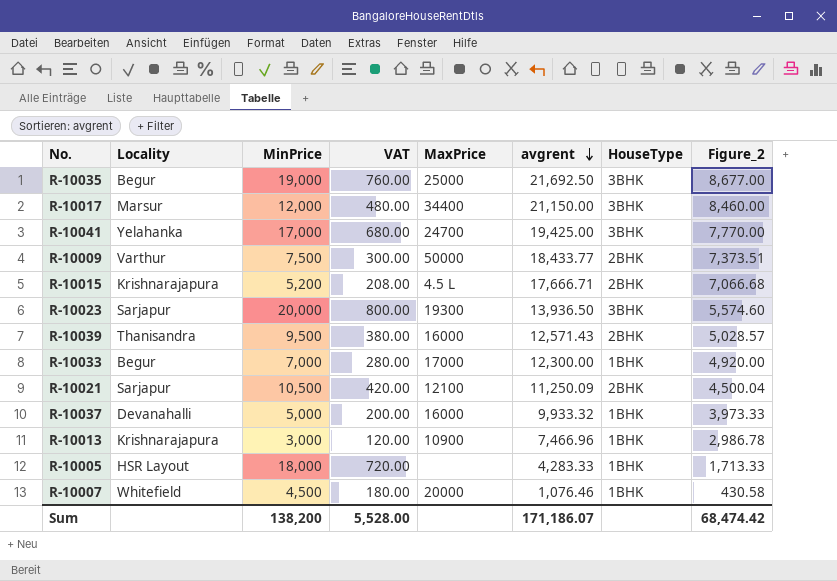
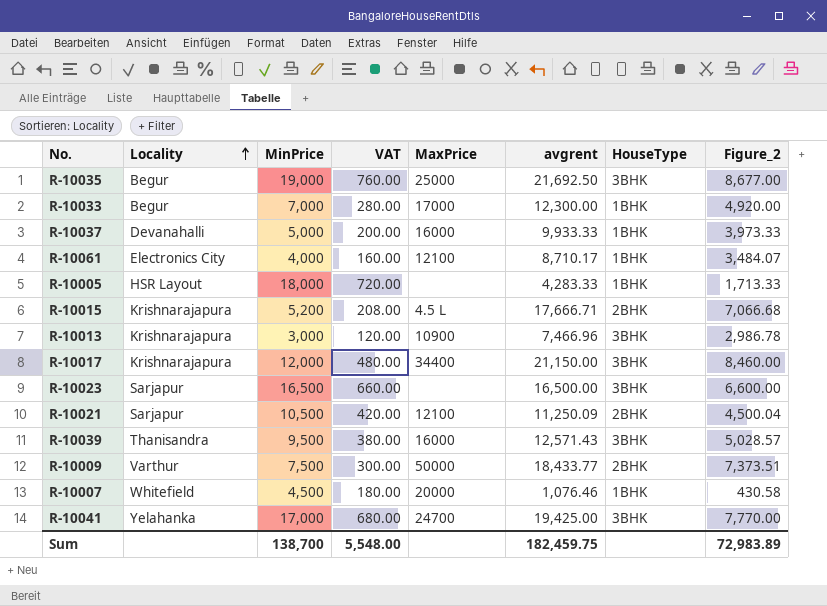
row order: avgrent descending -> Locality ascending
R-10037 | avgrent: 9,933.32 -> 9,933.33
row R-10061: none -> Electronics City | 4,000 | 160.00 | 12100 | 8,710.17 | 1BHK | 3,484.07
R-10013 | HouseType: 1BHK -> 3BHK
R-10017 | Locality: Marsur -> Krishnarajapura
R-10023 | MinPrice: 20,000 -> 16,500
R-10023 | VAT: 800.00 -> 660.00
R-10023 | MaxPrice: 19300 -> none
R-10023 | avgrent: 13,936.50 -> 16,500.00
R-10023 | Figure_2: 5,574.60 -> 6,600.00
R-10039 | HouseType: 2BHK -> 3BHK
Sum | MinPrice: 138,200 -> 138,700
Sum | VAT: 5,528.00 -> 5,548.00
Sum | avgrent: 171,186.07 -> 182,459.75
Sum | Figure_2: 68,474.42 -> 72,983.89

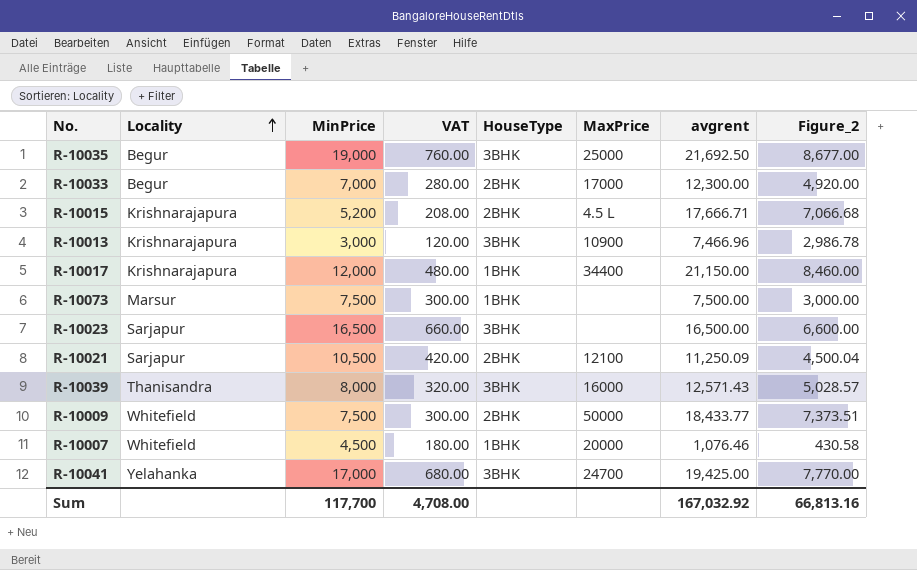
column HouseType | position: 7 -> 5
row R-10037: Devanahalli | 5,000 | 200.00 | 16000 | 9,933.33 | 1BHK | 3,973.33 -> none
row R-10061: Electronics City | 4,000 | 160.00 | 12100 | 8,710.17 | 1BHK | 3,484.07 -> none
row R-10005: HSR Layout | 18,000 | 720.00 | none | 4,283.33 | 1BHK | 1,713.33 -> none
R-10033 | HouseType: 1BHK -> 2BHK
R-10017 | HouseType: 3BHK -> 1BHK
row R-10073: none -> Marsur | 7,500 | 300.00 | 1BHK | none | 7,500.00 | 3,000.00
R-10039 | MinPrice: 9,500 -> 8,000
R-10039 | VAT: 380.00 -> 320.00
R-10009 | Locality: Varthur -> Whitefield
Sum | MinPrice: 138,700 -> 117,700
Sum | VAT: 5,548.00 -> 4,708.00
Sum | avgrent: 182,459.75 -> 167,032.92
Sum | Figure_2: 72,983.89 -> 66,813.16

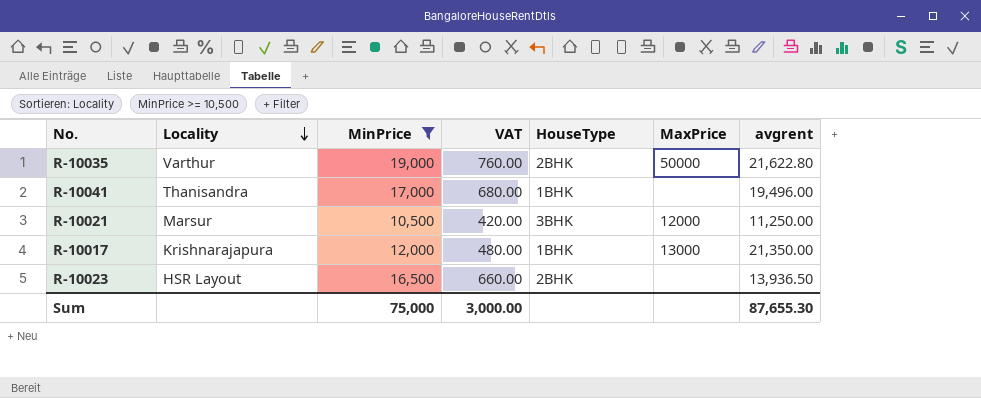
filter: none -> MinPrice >= 10,500
row order: Locality ascending -> Locality descending
column Figure_2 | formula: [avgrent] * 0.4 -> none
R-10035 | Locality: Begur -> Varthur
R-10035 | HouseType: 3BHK -> 2BHK
R-10035 | MaxPrice: 25000 -> 50000
R-10035 | avgrent: 21,692.50 -> 21,622.80
R-10041 | Locality: Yelahanka -> Thanisandra
R-10041 | HouseType: 3BHK -> 1BHK
R-10041 | MaxPrice: 24700 -> none
R-10041 | avgrent: 19,425.00 -> 19,496.00
R-10021 | Locality: Sarjapur -> Marsur
R-10021 | HouseType: 2BHK -> 3BHK
R-10021 | MaxPrice: 12100 -> 12000
R-10021 | avgrent: 11,250.09 -> 11,250.00
R-10017 | MaxPrice: 34400 -> 13000
R-10017 | avgrent: 21,150.00 -> 21,350.00
R-10023 | Locality: Sarjapur -> HSR Layout
R-10023 | HouseType: 3BHK -> 2BHK
R-10023 | avgrent: 16,500.00 -> 13,936.50
Sum | MinPrice: 117,700 -> 75,000
Sum | VAT: 4,708.00 -> 3,000.00
Sum | avgrent: 167,032.92 -> 87,655.30

